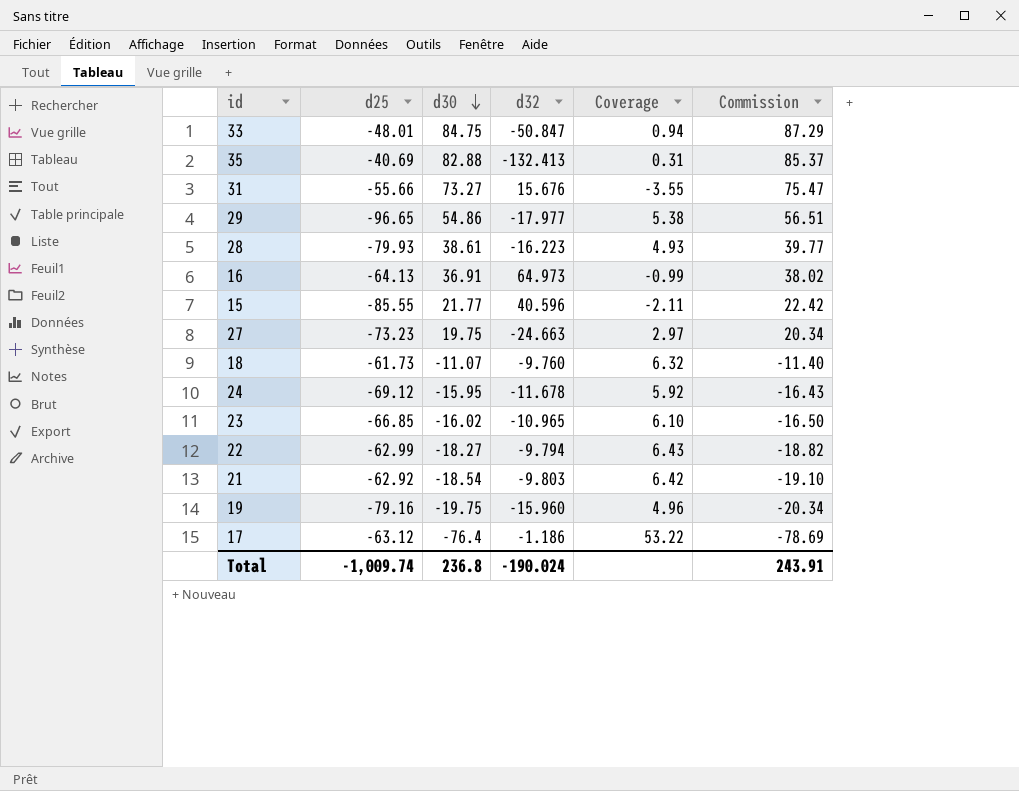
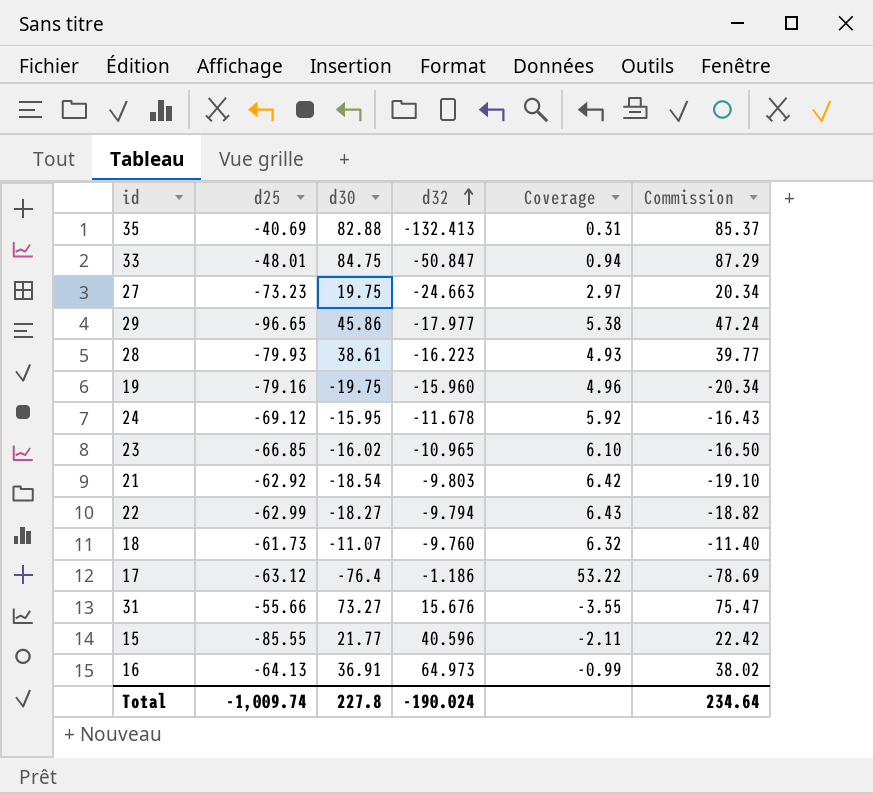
row order: d30 descending -> d32 ascending
29 | d30: 54.86 -> 45.86
29 | Commission: 56.51 -> 47.24
Total | d30: 236.8 -> 227.8
Total | Commission: 243.91 -> 234.64

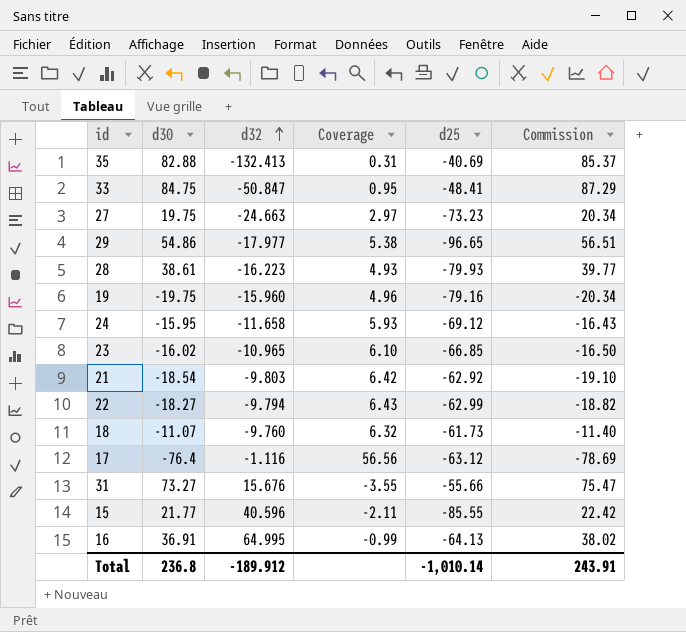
column d25 | position: 2 -> 5
33 | Coverage: 0.94 -> 0.95
33 | d25: -48.01 -> -48.41
29 | d30: 45.86 -> 54.86
29 | Commission: 47.24 -> 56.51
24 | d32: -11.678 -> -11.658
24 | Coverage: 5.92 -> 5.93
17 | d32: -1.186 -> -1.116
17 | Coverage: 53.22 -> 56.56
16 | d32: 64.973 -> 64.995
Total | d30: 227.8 -> 236.8
Total | d32: -190.024 -> -189.912
Total | d25: -1,009.74 -> -1,010.14
Total | Commission: 234.64 -> 243.91

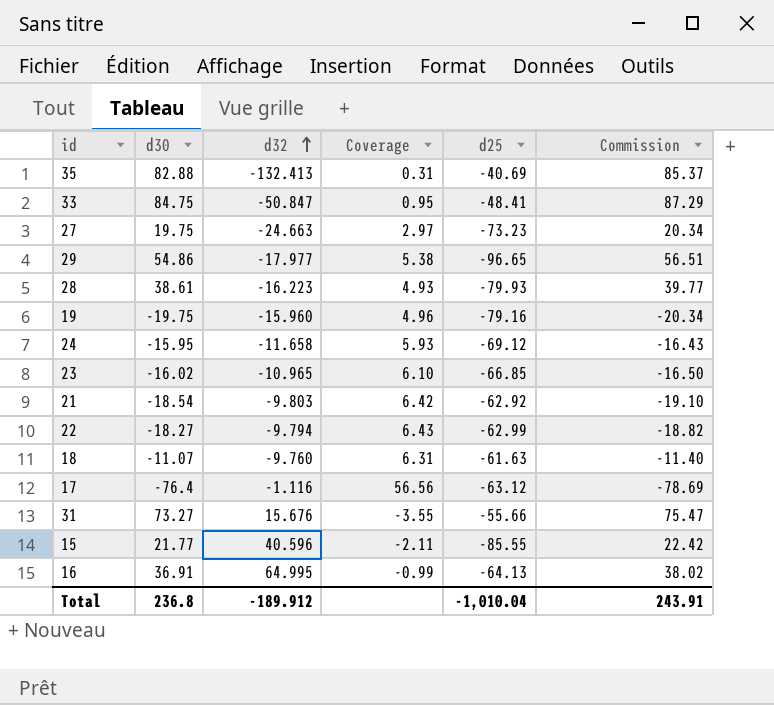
18 | Coverage: 6.32 -> 6.31
18 | d25: -61.73 -> -61.63
Total | d25: -1,010.14 -> -1,010.04

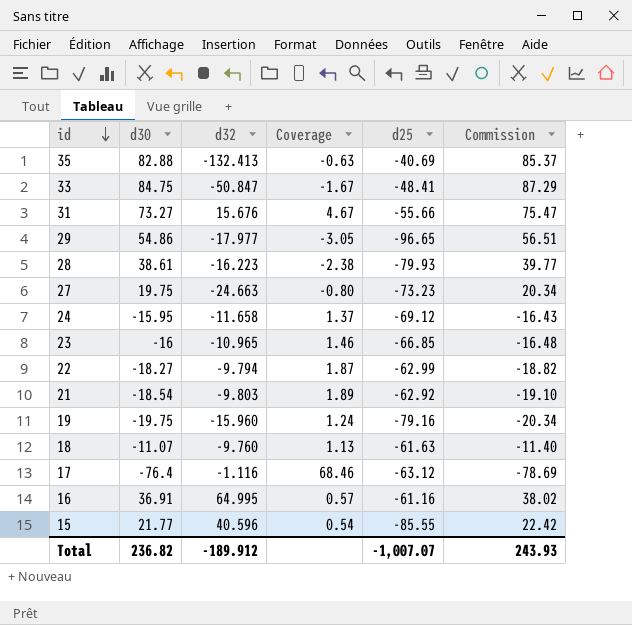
row order: d32 ascending -> id descending
column Coverage | formula: [d25] / [d32] -> [d30] / [d32]
23 | d30: -16.02 -> -16
23 | Commission: -16.50 -> -16.48
16 | d25: -64.13 -> -61.16
Total | d30: 236.8 -> 236.82
Total | d25: -1,010.04 -> -1,007.07
Total | Commission: 243.91 -> 243.93

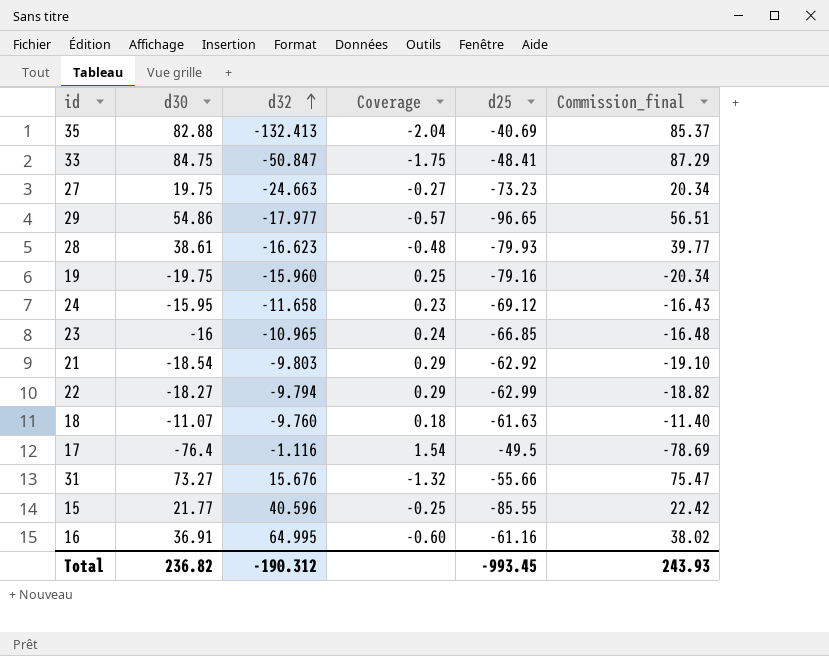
row order: id descending -> d32 ascending
column Coverage | formula: [d30] / [d32] -> [d30] / [d25]
column name: Commission -> Commission_final
28 | d32: -16.223 -> -16.623
17 | d25: -63.12 -> -49.5
Total | d32: -189.912 -> -190.312
Total | d25: -1,007.07 -> -993.45

